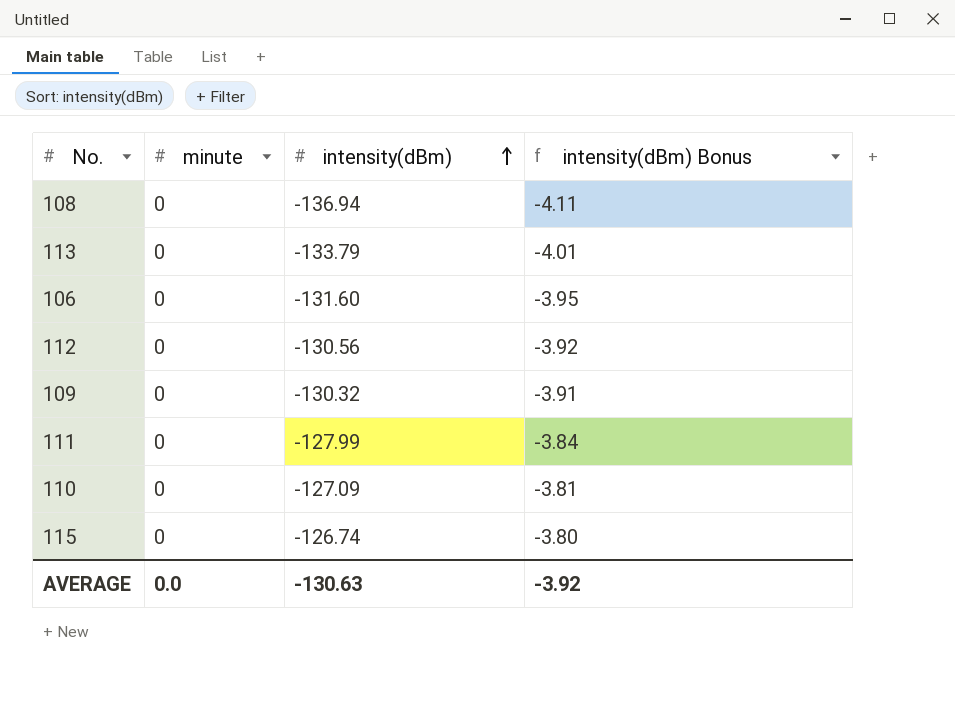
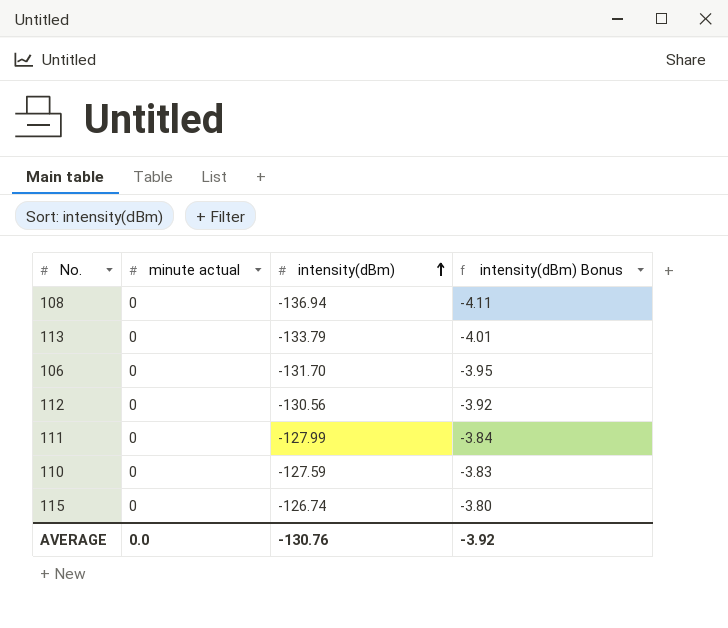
column name: minute -> minute actual
row 109: 0 | -130.32 | -3.91 -> none
106 | intensity(dBm): -131.60 -> -131.70
110 | intensity(dBm): -127.09 -> -127.59
110 | intensity(dBm) Bonus: -3.81 -> -3.83
AVERAGE | intensity(dBm): -130.63 -> -130.76

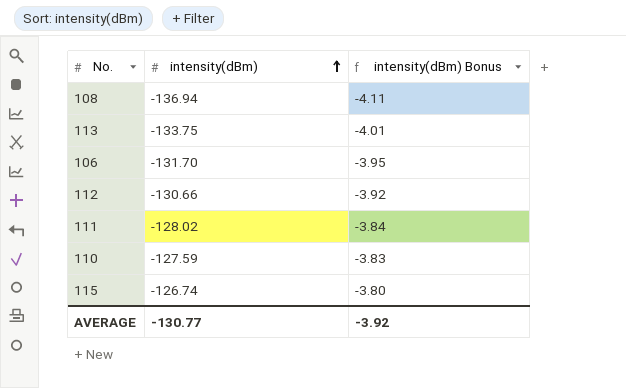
column minute actual | position: 2 -> none
113 | intensity(dBm): -133.79 -> -133.75
112 | intensity(dBm): -130.56 -> -130.66
111 | intensity(dBm): -127.99 -> -128.02
AVERAGE | intensity(dBm): -130.76 -> -130.77

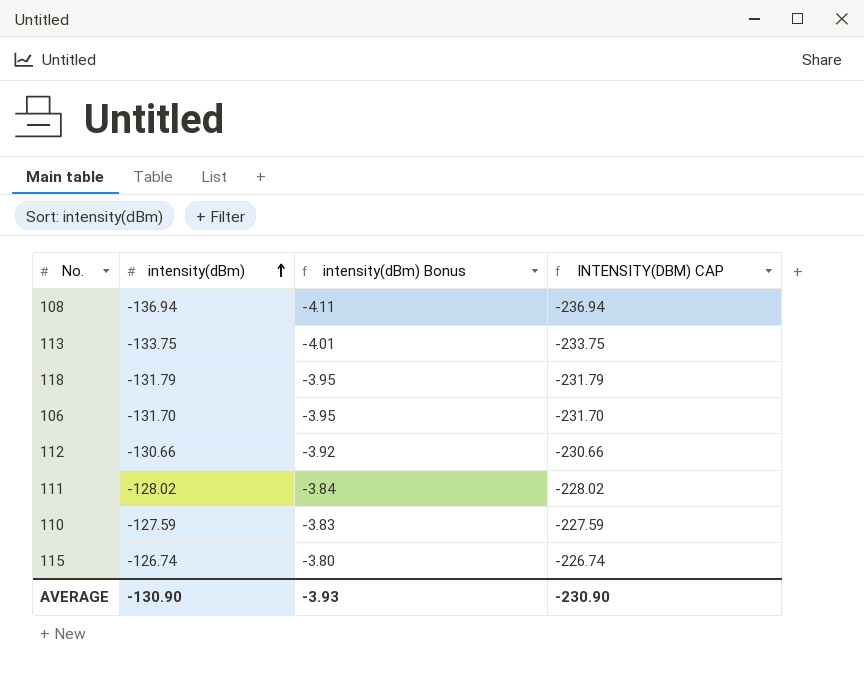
column INTENSITY(DBM) CAP | formula: none -> [intensity(dBm)] - 100
row 118: none -> -131.79 | -3.95 | -231.79
AVERAGE | intensity(dBm): -130.77 -> -130.90
AVERAGE | intensity(dBm) Bonus: -3.92 -> -3.93

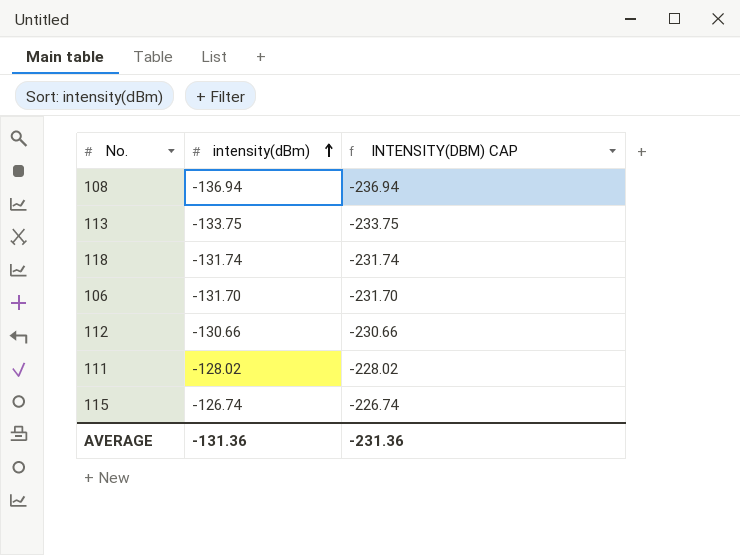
column intensity(dBm) Bonus | formula: [intensity(dBm)] * 0.03 -> none
row 110: -127.59 | -3.83 | -227.59 -> none
118 | intensity(dBm): -131.79 -> -131.74
118 | INTENSITY(DBM) CAP: -231.79 -> -231.74
AVERAGE | intensity(dBm): -130.90 -> -131.36
AVERAGE | INTENSITY(DBM) CAP: -230.90 -> -231.36

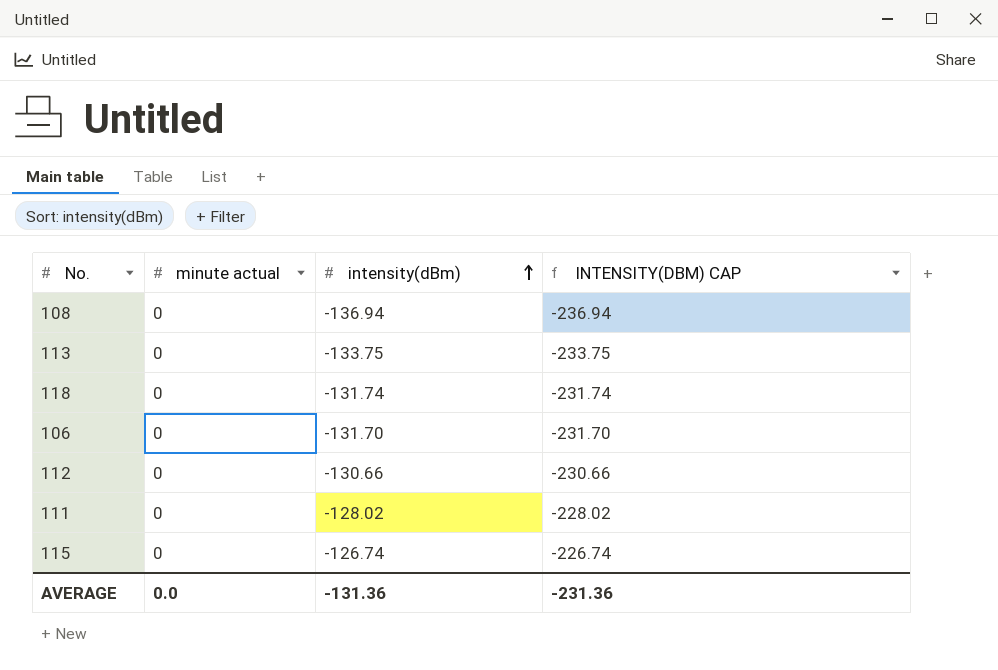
column minute actual | position: none -> 2

